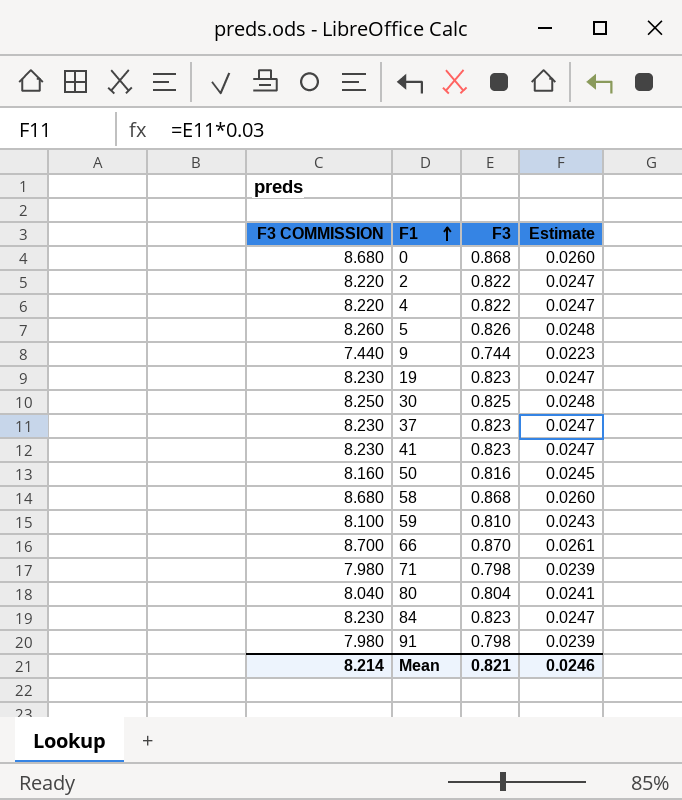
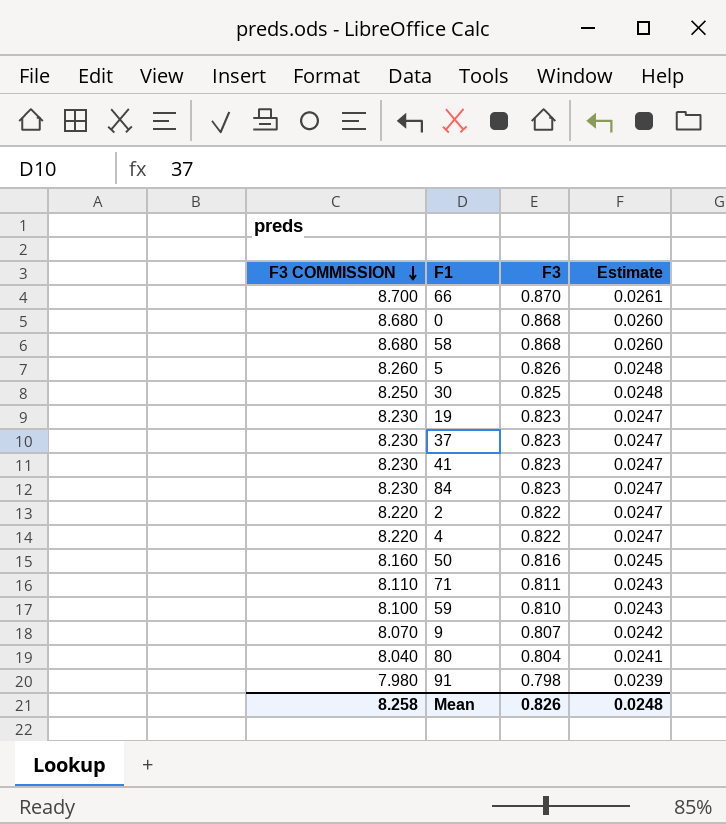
row order: F1 ascending -> F3 COMMISSION descending
71 | F3 COMMISSION: 7.980 -> 8.110
71 | F3: 0.798 -> 0.811
71 | Estimate: 0.0239 -> 0.0243
9 | F3 COMMISSION: 7.440 -> 8.070
9 | F3: 0.744 -> 0.807
9 | Estimate: 0.0223 -> 0.0242
Mean | F3 COMMISSION: 8.214 -> 8.258
Mean | F3: 0.821 -> 0.826
Mean | Estimate: 0.0246 -> 0.0248

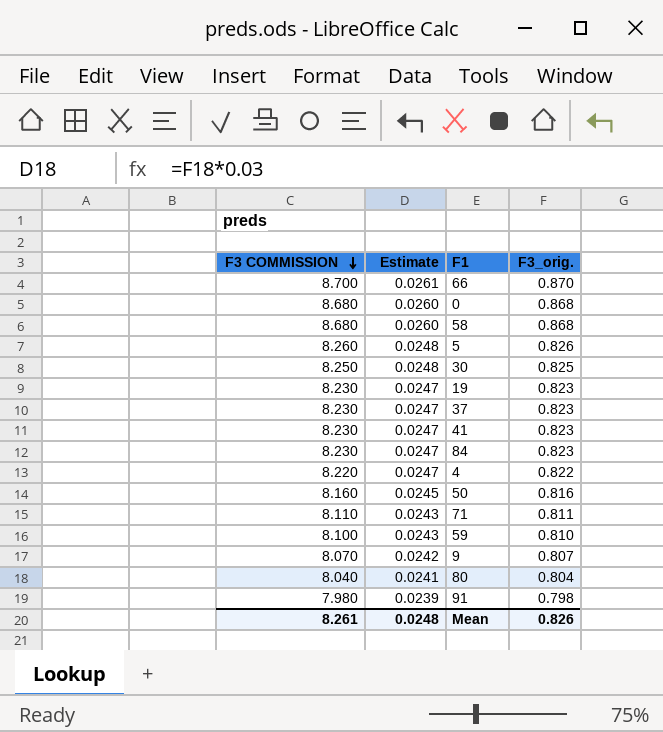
column Estimate | position: 4 -> 2
column name: F3 -> F3_orig.
row 2: 8.220 | 0.822 | 0.0247 -> none
Mean | F3 COMMISSION: 8.258 -> 8.261

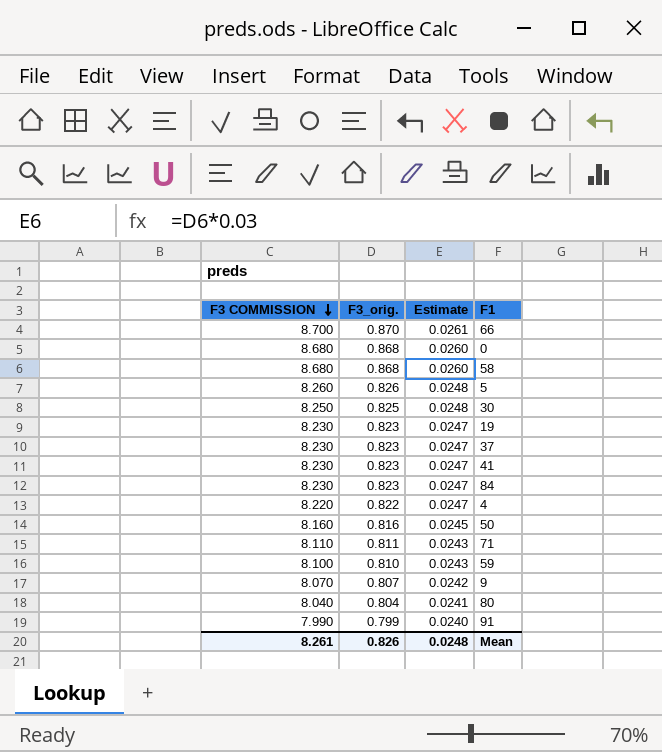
column F3_orig. | position: 4 -> 2
91 | F3 COMMISSION: 7.980 -> 7.990
91 | F3_orig.: 0.798 -> 0.799
91 | Estimate: 0.0239 -> 0.0240

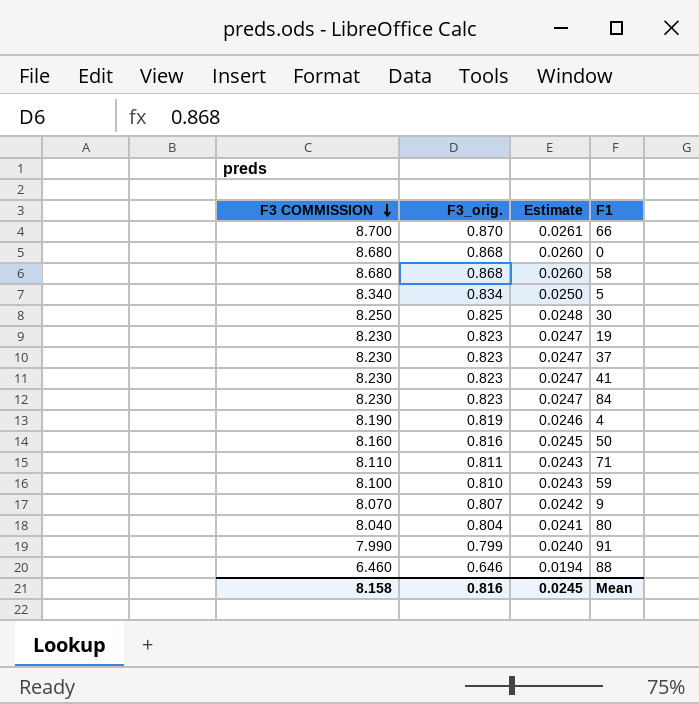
5 | F3 COMMISSION: 8.260 -> 8.340
5 | F3_orig.: 0.826 -> 0.834
5 | Estimate: 0.0248 -> 0.0250
4 | F3 COMMISSION: 8.220 -> 8.190
4 | F3_orig.: 0.822 -> 0.819
4 | Estimate: 0.0247 -> 0.0246
row 88: none -> 6.460 | 0.646 | 0.0194
Mean | F3 COMMISSION: 8.261 -> 8.158
Mean | F3_orig.: 0.826 -> 0.816
Mean | Estimate: 0.0248 -> 0.0245

